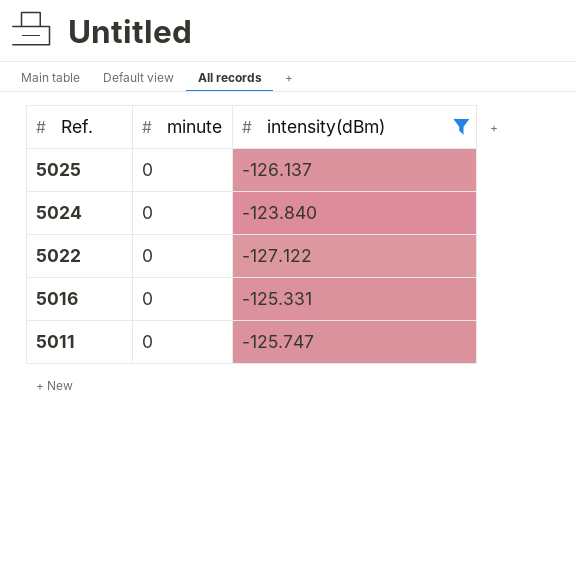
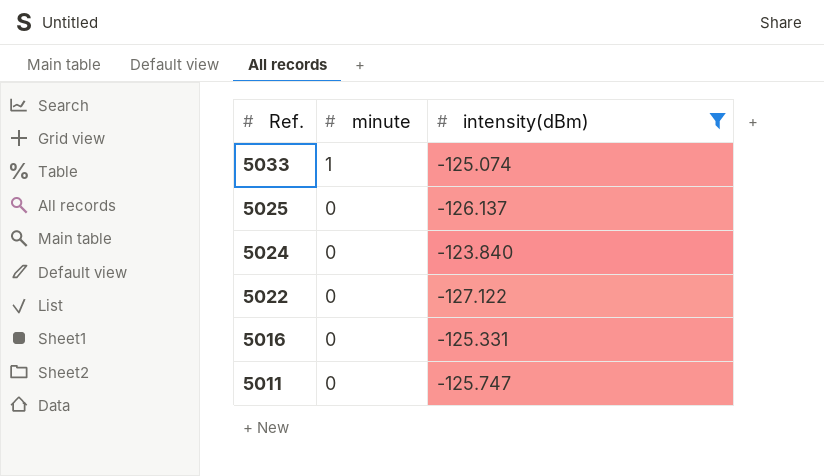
row 5033: none -> 1 | -125.074

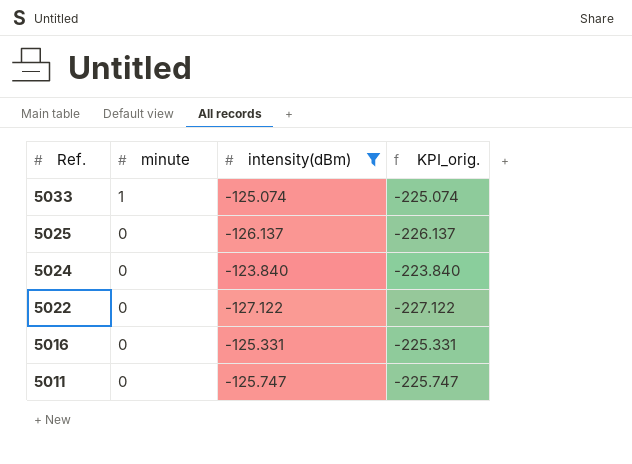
column KPI_orig. | formula: none -> [intensity(dBm)] - 100

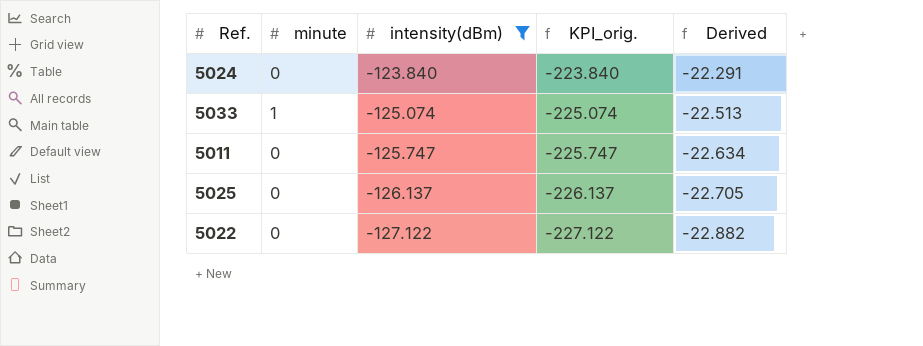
row order: Ref. descending -> intensity(dBm) descending
column Derived | formula: none -> [intensity(dBm)] * 0.18
row 5016: 0 | -125.331 | -225.331 -> none

